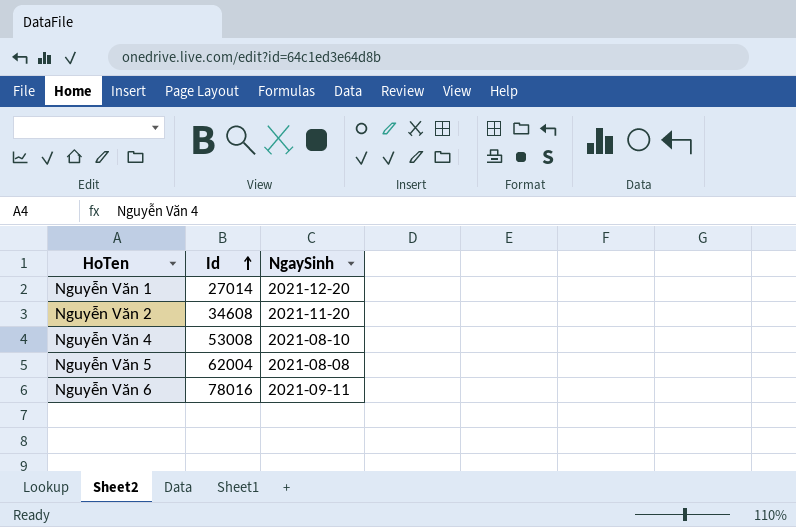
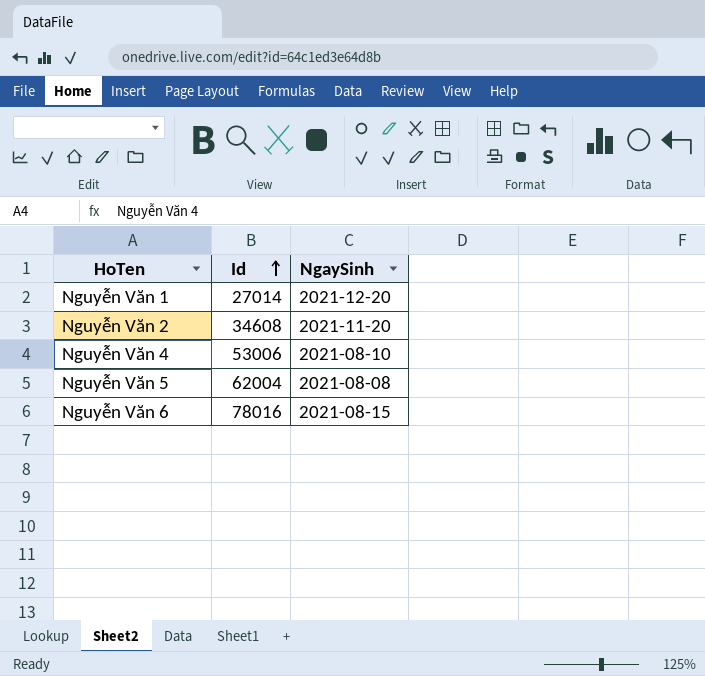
Nguyễn Văn 4 | Id: 53008 -> 53006
Nguyễn Văn 6 | NgaySinh: 2021-09-11 -> 2021-08-15

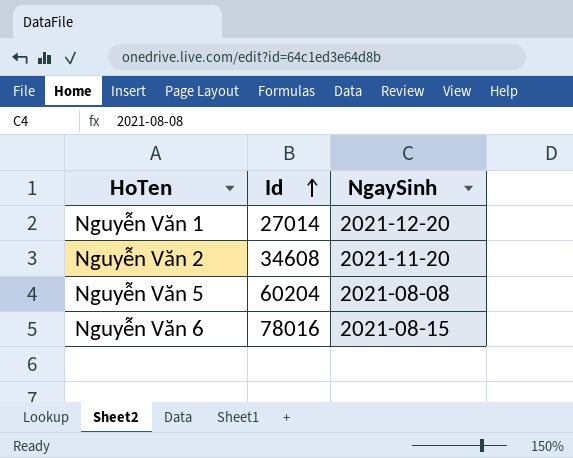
row Nguyễn Văn 4: 53006 | 2021-08-10 -> none
Nguyễn Văn 5 | Id: 62004 -> 60204

